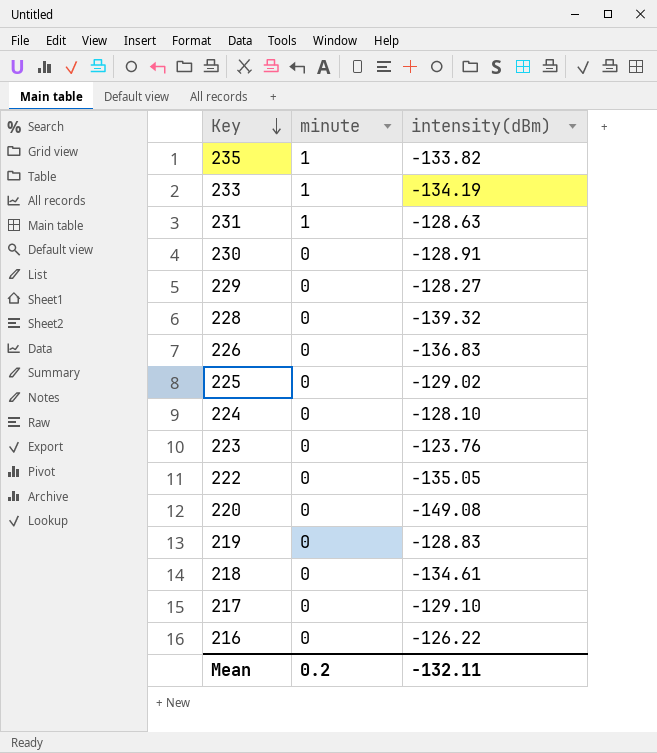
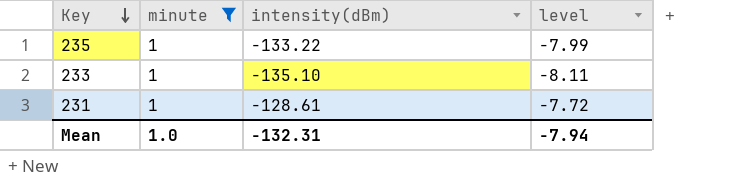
filter: none -> minute = 1
column level | formula: none -> [intensity(dBm)] * 0.06
235 | intensity(dBm): -133.82 -> -133.22
233 | intensity(dBm): -134.19 -> -135.10
231 | intensity(dBm): -128.63 -> -128.61
Mean | minute: 0.2 -> 1.0
Mean | intensity(dBm): -132.11 -> -132.31

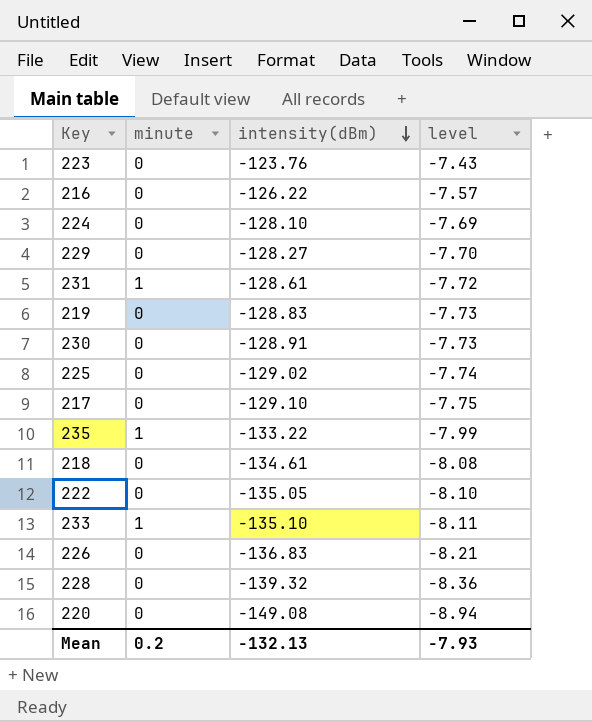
filter: minute = 1 -> none
row order: Key descending -> intensity(dBm) descending
Mean | minute: 1.0 -> 0.2
Mean | intensity(dBm): -132.31 -> -132.13
Mean | level: -7.94 -> -7.93

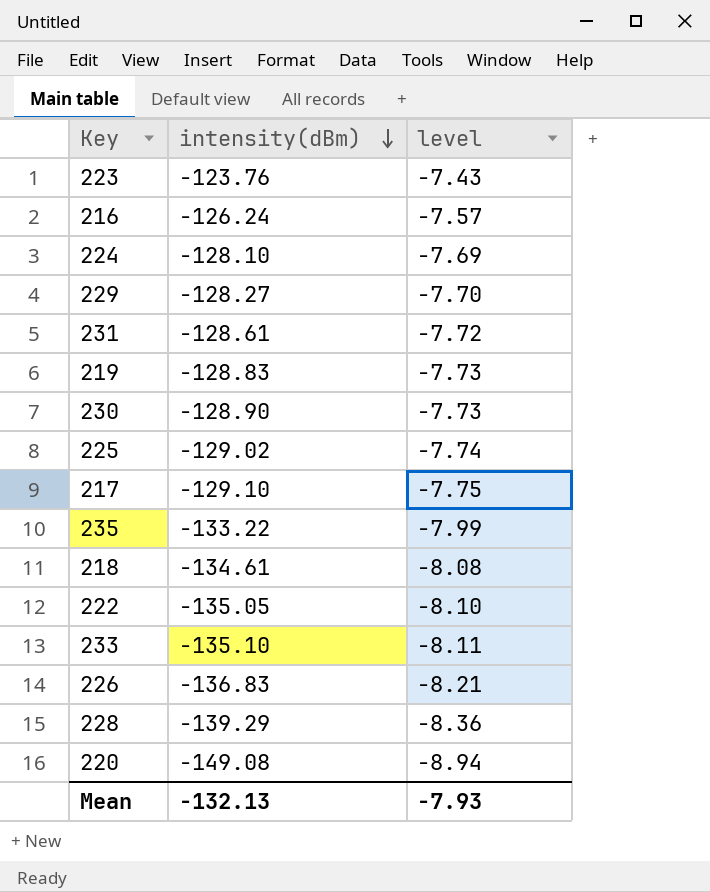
column minute | position: 2 -> none
216 | intensity(dBm): -126.22 -> -126.24
230 | intensity(dBm): -128.91 -> -128.90
228 | intensity(dBm): -139.32 -> -139.29

